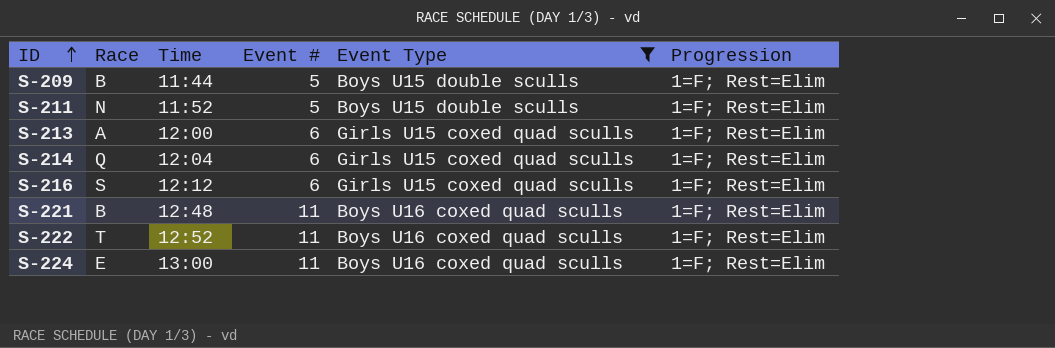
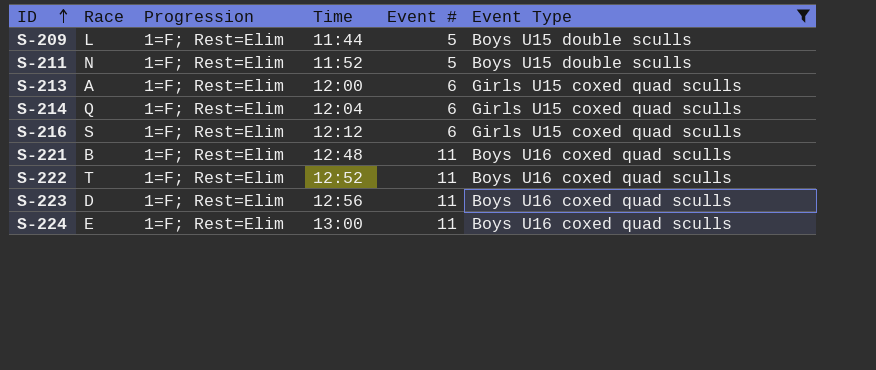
column Progression | position: 6 -> 3
S-209 | Race: B -> L
row S-223: none -> D | 1=F; Rest=Elim | 12:56 | 11 | Boys U16 coxed quad sculls

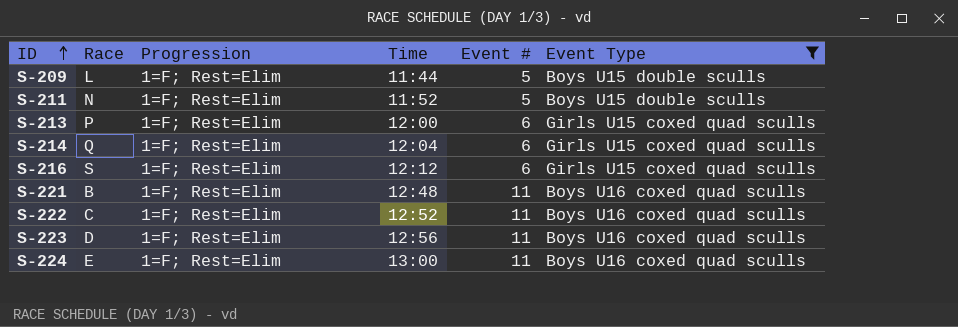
S-213 | Race: A -> P
S-222 | Race: T -> C

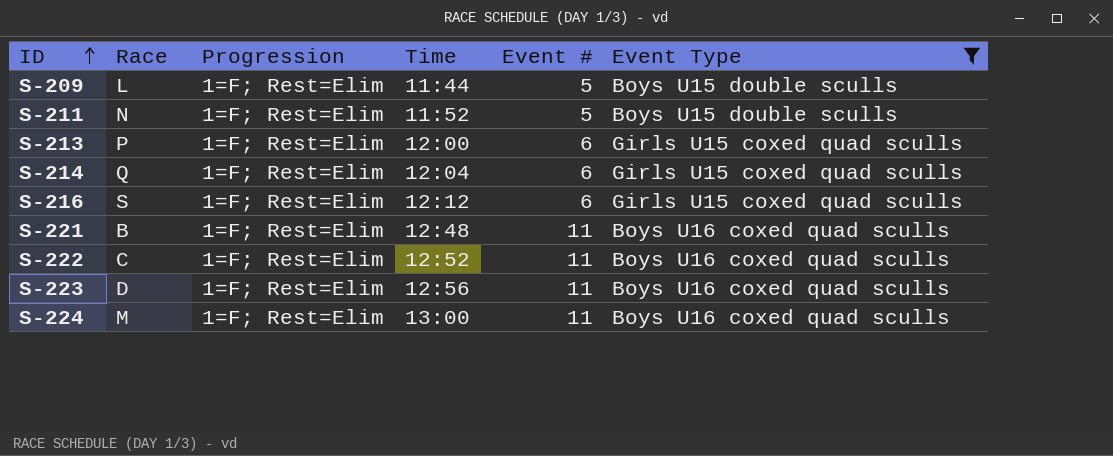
S-224 | Race: E -> M

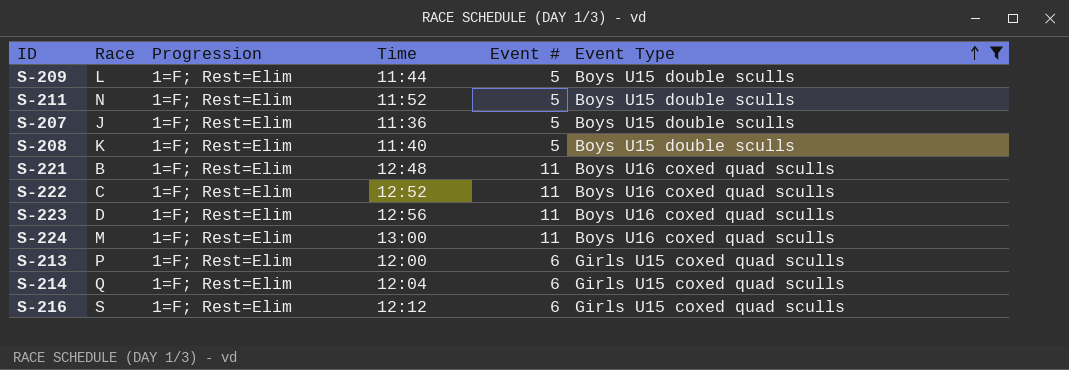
row order: ID ascending -> Event Type ascending
row S-207: none -> J | 1=F; Rest=Elim | 11:36 | 5 | Boys U15 double sculls
row S-208: none -> K | 1=F; Rest=Elim | 11:40 | 5 | Boys U15 double sculls

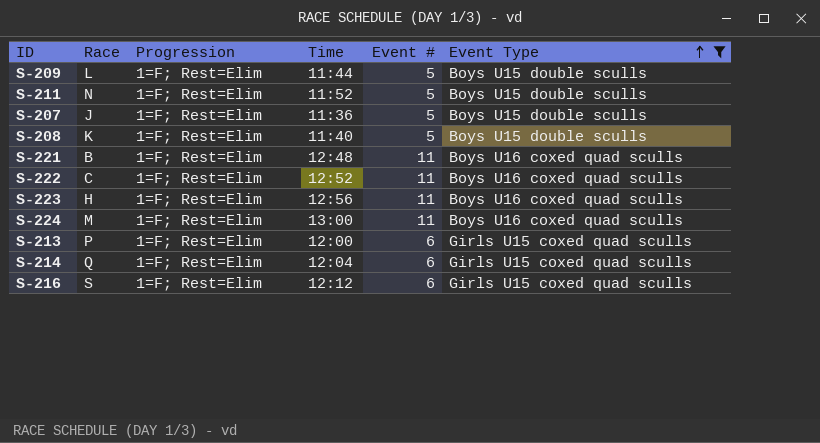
S-223 | Race: D -> H

